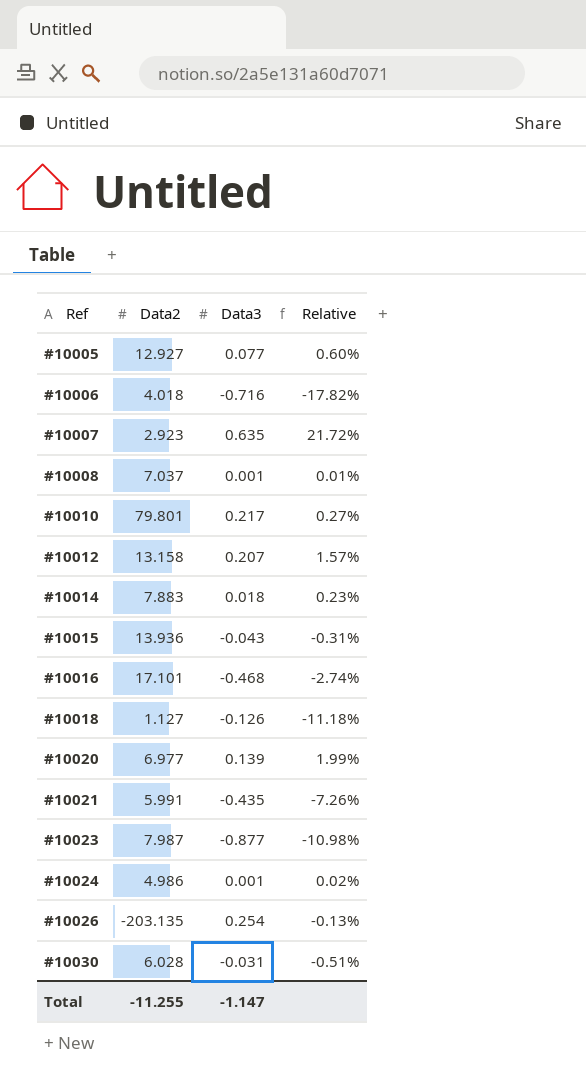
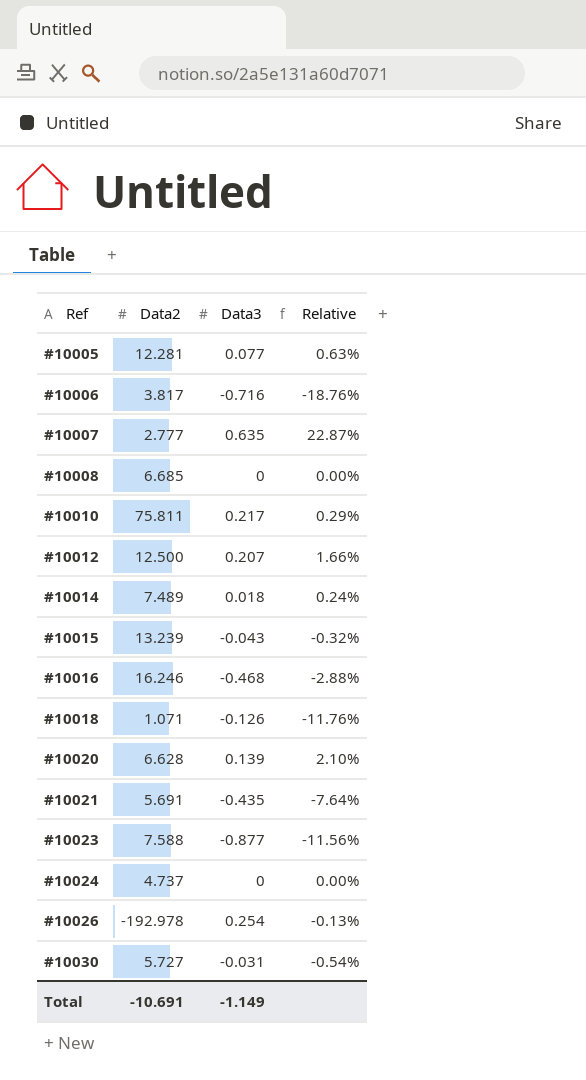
#10005 | Data2: 12.927 -> 12.281
#10005 | Relative: 0.60% -> 0.63%
#10006 | Data2: 4.018 -> 3.817
#10006 | Relative: -17.82% -> -18.76%
#10007 | Data2: 2.923 -> 2.777
#10007 | Relative: 21.72% -> 22.87%
#10008 | Data2: 7.037 -> 6.685
#10008 | Data3: 0.001 -> 0
#10008 | Relative: 0.01% -> 0.00%
#10010 | Data2: 79.801 -> 75.811
#10010 | Relative: 0.27% -> 0.29%
#10012 | Data2: 13.158 -> 12.500
#10012 | Relative: 1.57% -> 1.66%
#10014 | Data2: 7.883 -> 7.489
#10014 | Relative: 0.23% -> 0.24%
#10015 | Data2: 13.936 -> 13.239
#10015 | Relative: -0.31% -> -0.32%
#10016 | Data2: 17.101 -> 16.246
#10016 | Relative: -2.74% -> -2.88%
#10018 | Data2: 1.127 -> 1.071
#10018 | Relative: -11.18% -> -11.76%
#10020 | Data2: 6.977 -> 6.628
#10020 | Relative: 1.99% -> 2.10%
#10021 | Data2: 5.991 -> 5.691
#10021 | Relative: -7.26% -> -7.64%
#10023 | Data2: 7.987 -> 7.588
#10023 | Relative: -10.98% -> -11.56%
#10024 | Data2: 4.986 -> 4.737
#10024 | Data3: 0.001 -> 0
#10024 | Relative: 0.02% -> 0.00%
#10026 | Data2: -203.135 -> -192.978
#10030 | Data2: 6.028 -> 5.727
#10030 | Relative: -0.51% -> -0.54%
Total | Data2: -11.255 -> -10.691
Total | Data3: -1.147 -> -1.149

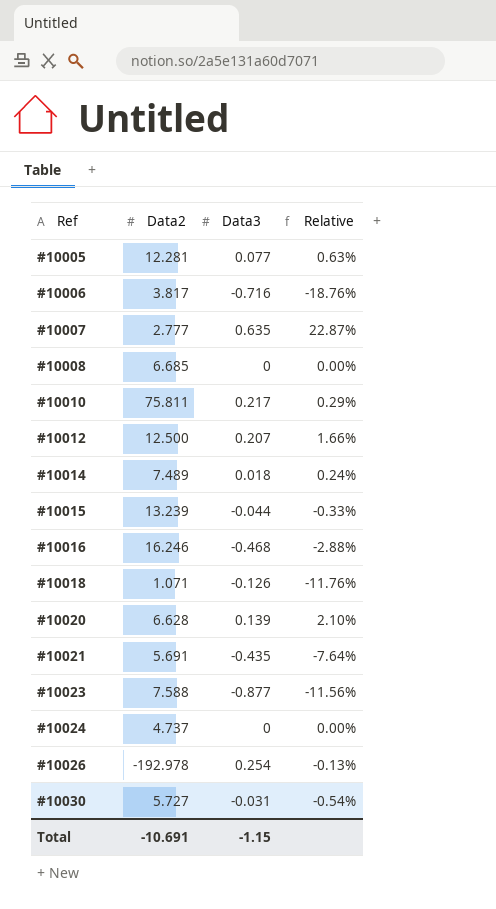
#10015 | Data3: -0.043 -> -0.044
#10015 | Relative: -0.32% -> -0.33%
Total | Data3: -1.149 -> -1.15

